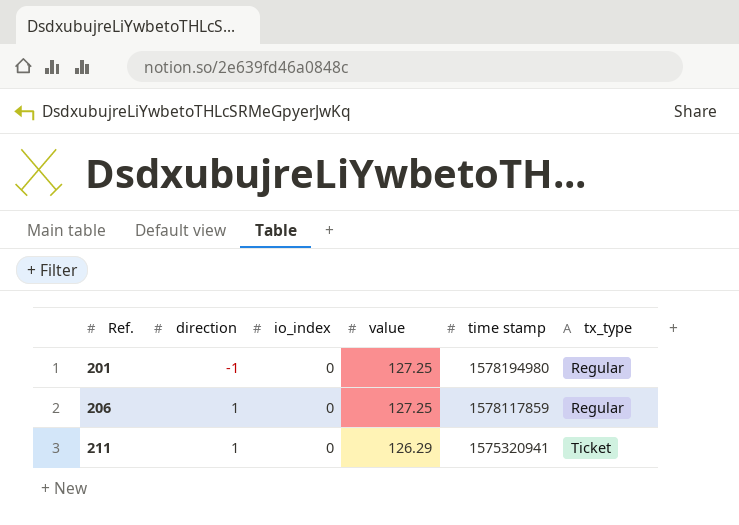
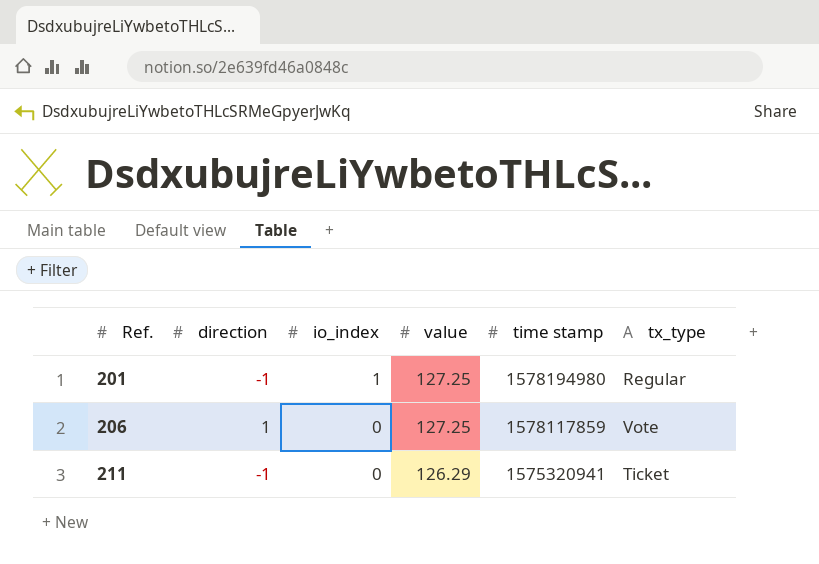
201 | io_index: 0 -> 1
206 | tx_type: Regular -> Vote
211 | direction: 1 -> -1

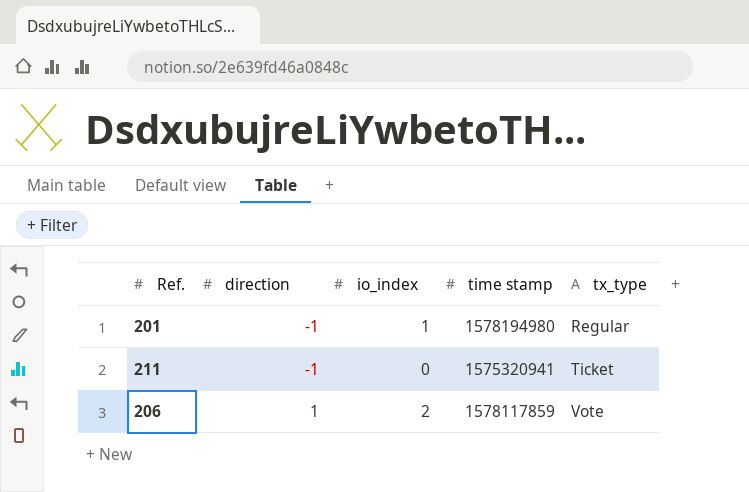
row order: Ref. ascending -> direction ascending
column value | position: 4 -> none
206 | io_index: 0 -> 2

